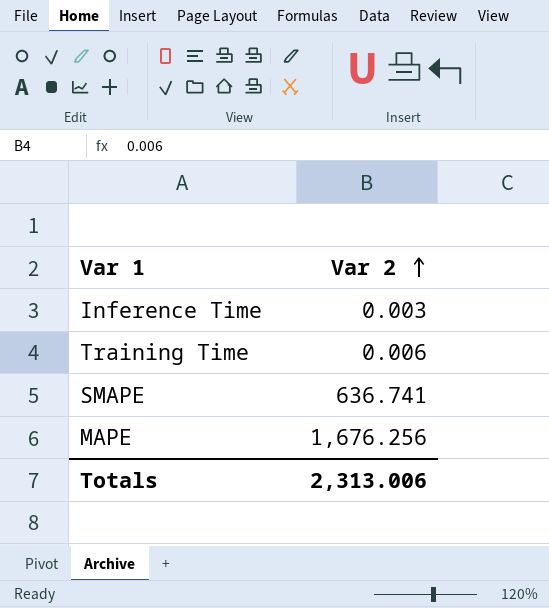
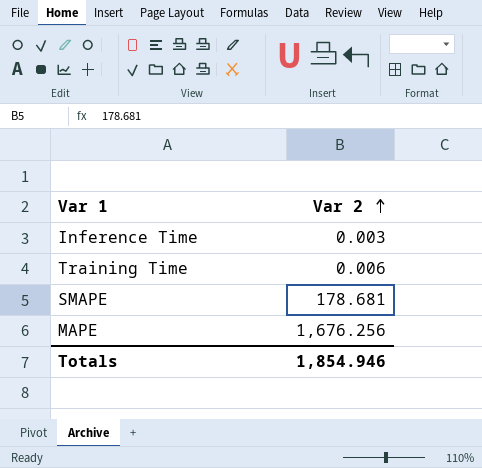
SMAPE | Var 2: 636.741 -> 178.681
Totals | Var 2: 2,313.006 -> 1,854.946

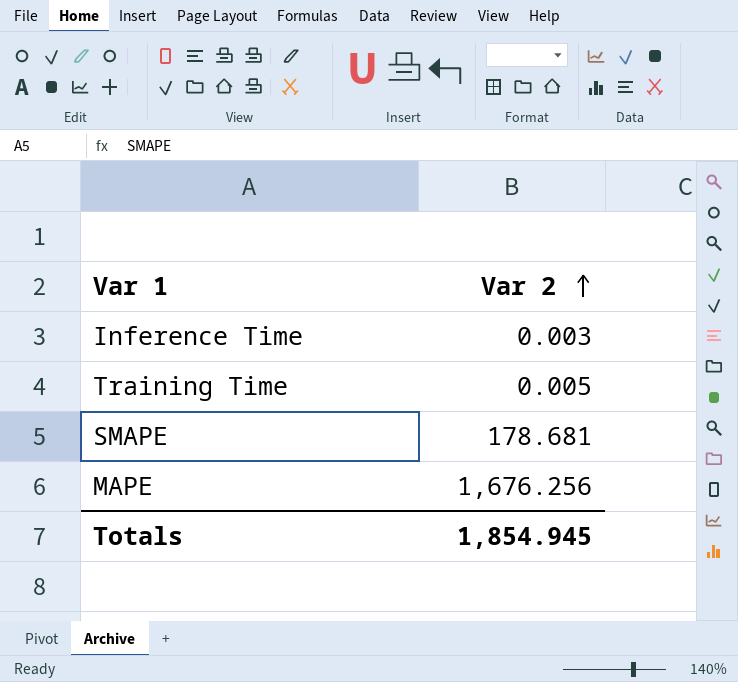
Training Time | Var 2: 0.006 -> 0.005
Totals | Var 2: 1,854.946 -> 1,854.945

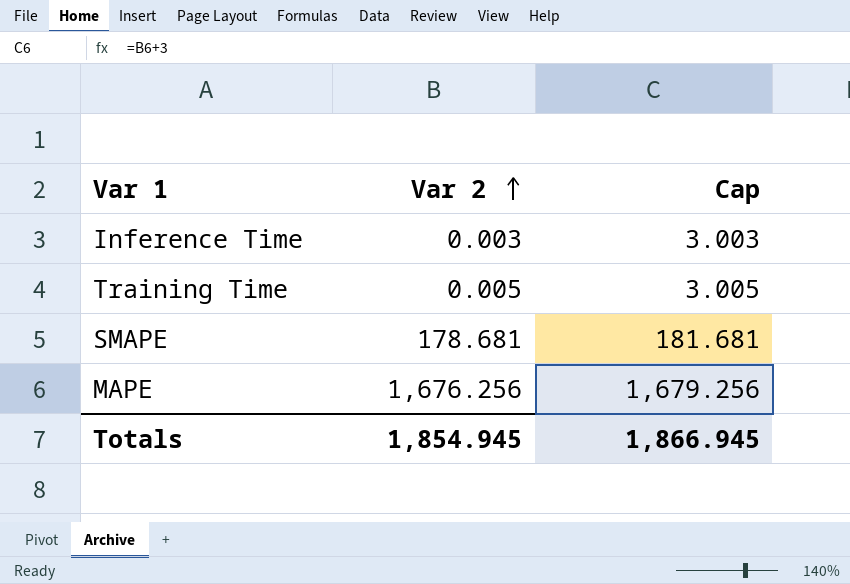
column Cap | formula: none -> [Var 2] + 3

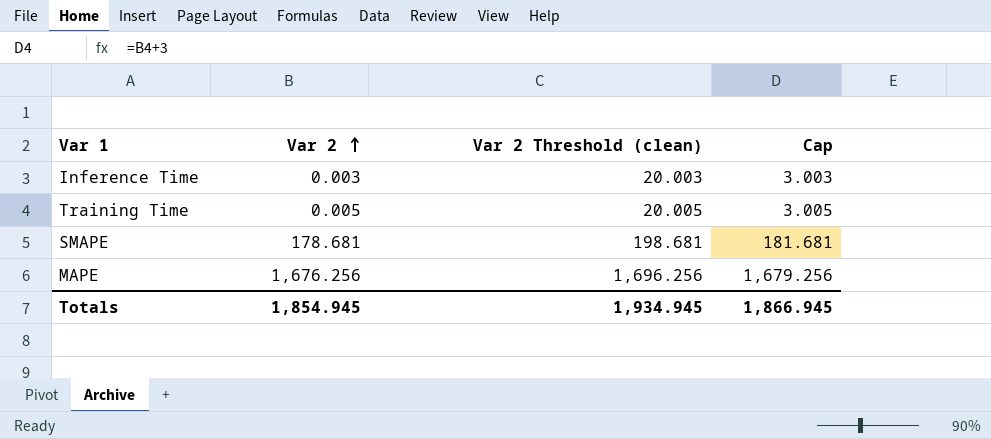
column Var 2 Threshold (clean) | formula: none -> [Var 2] + 20

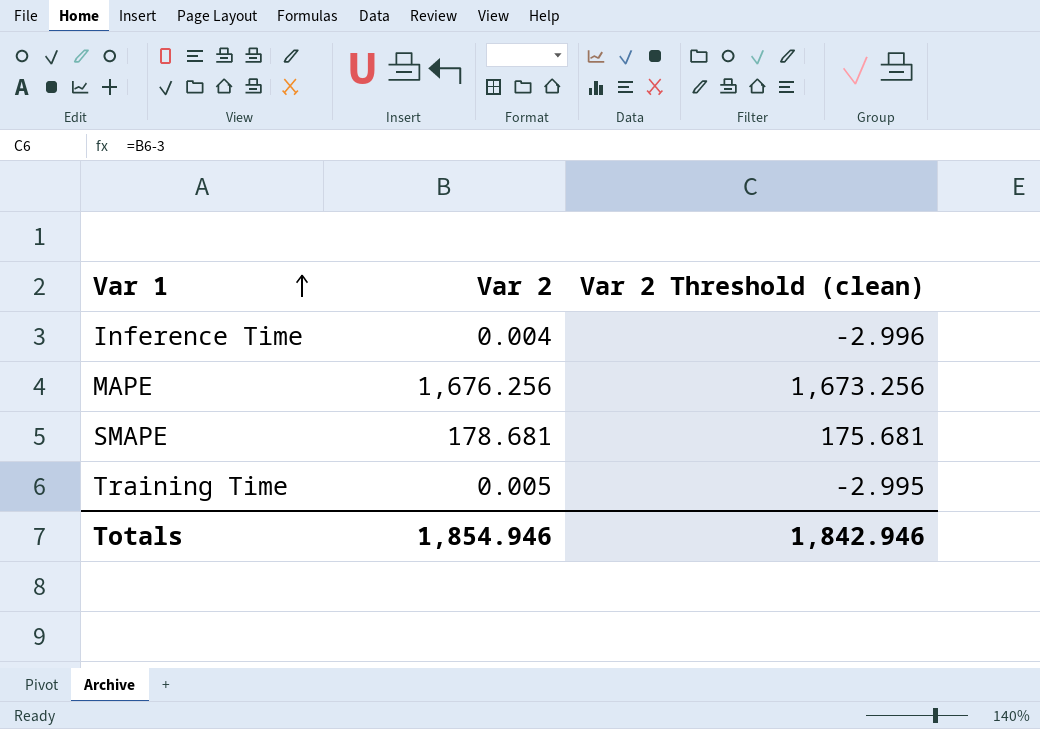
row order: Var 2 ascending -> Var 1 ascending
column Cap | formula: [Var 2] + 3 -> none
column Var 2 Threshold (clean) | formula: [Var 2] + 20 -> [Var 2] - 3
Inference Time | Var 2: 0.003 -> 0.004
Totals | Var 2: 1,854.945 -> 1,854.946
Totals | Var 2 Threshold (clean): 1,934.945 -> 1,842.946

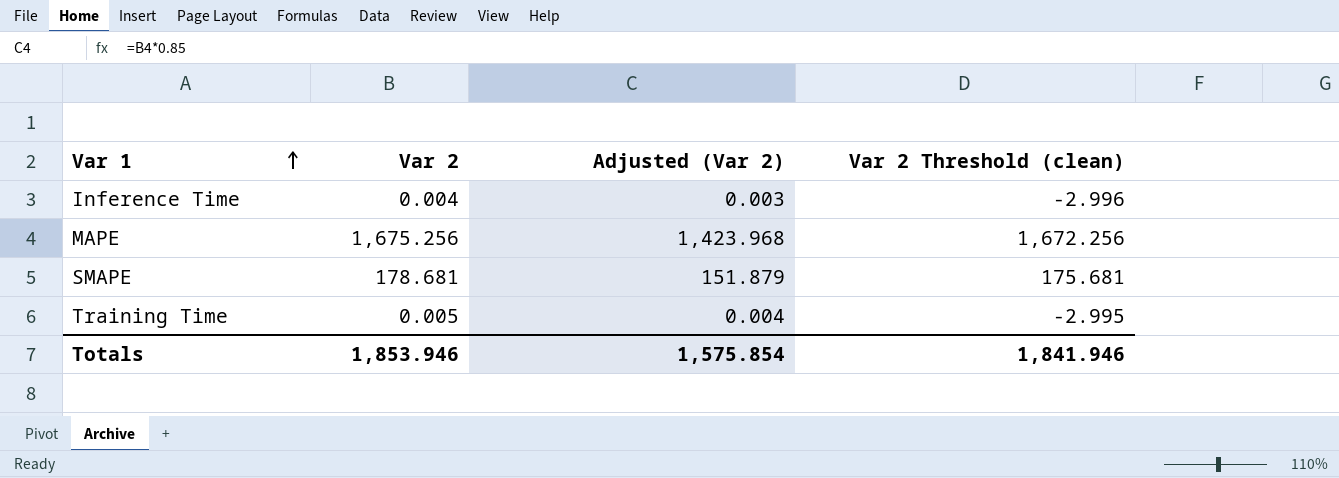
column Adjusted (Var 2) | formula: none -> [Var 2] * 0.85
MAPE | Var 2: 1,676.256 -> 1,675.256
MAPE | Var 2 Threshold (clean): 1,673.256 -> 1,672.256
Totals | Var 2: 1,854.946 -> 1,853.946
Totals | Var 2 Threshold (clean): 1,842.946 -> 1,841.946

